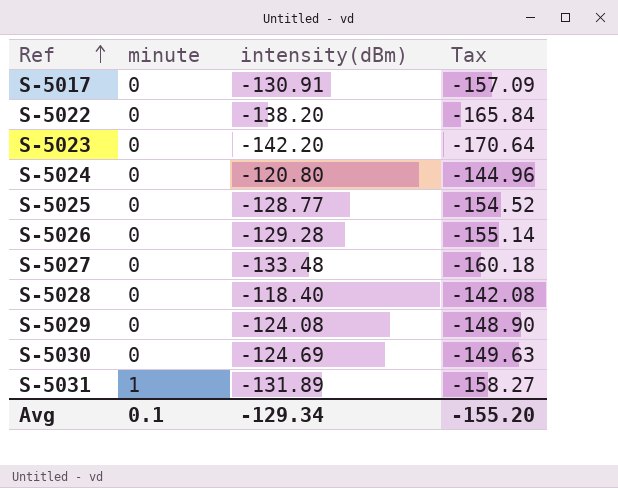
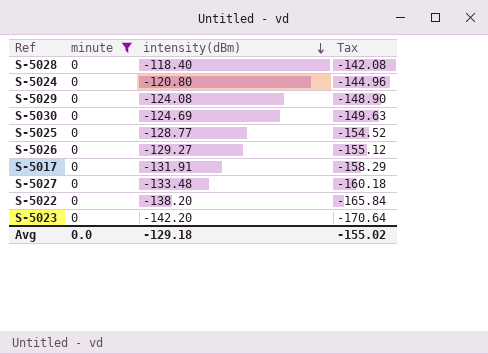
filter: none -> minute = 0
row order: Ref ascending -> intensity(dBm) descending
S-5026 | intensity(dBm): -129.28 -> -129.27
S-5026 | Tax: -155.14 -> -155.12
S-5017 | intensity(dBm): -130.91 -> -131.91
S-5017 | Tax: -157.09 -> -158.29
Avg | minute: 0.1 -> 0.0
Avg | intensity(dBm): -129.34 -> -129.18
Avg | Tax: -155.20 -> -155.02

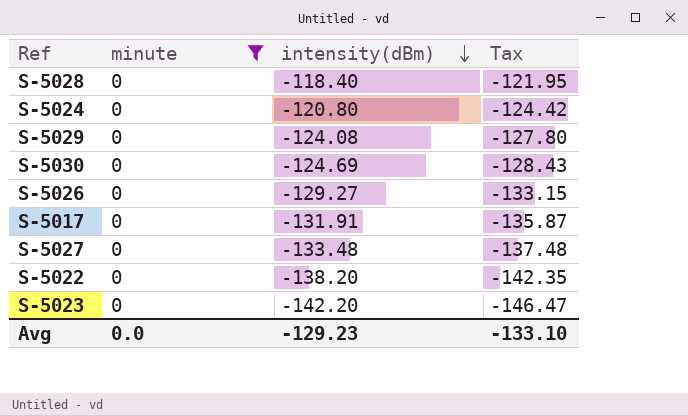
column Tax | formula: [intensity(dBm)] * 1.2 -> [intensity(dBm)] * 1.03
row S-5025: 0 | -128.77 | -154.52 -> none
Avg | intensity(dBm): -129.18 -> -129.23
Avg | Tax: -155.02 -> -133.10

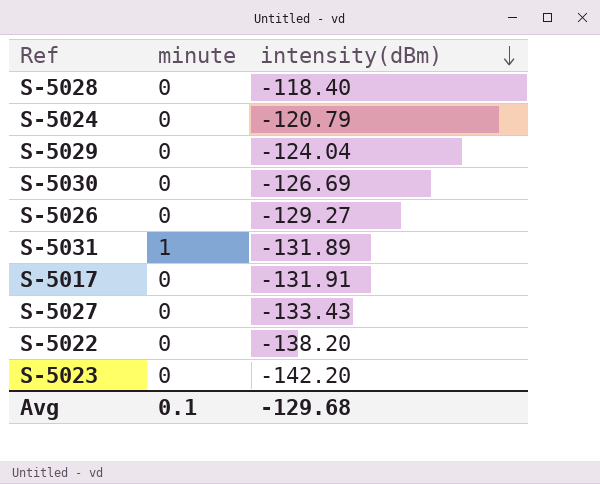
filter: minute = 0 -> none
column Tax | formula: [intensity(dBm)] * 1.03 -> none
S-5024 | intensity(dBm): -120.80 -> -120.79
S-5029 | intensity(dBm): -124.08 -> -124.04
S-5030 | intensity(dBm): -124.69 -> -126.69
S-5027 | intensity(dBm): -133.48 -> -133.43
Avg | minute: 0.0 -> 0.1
Avg | intensity(dBm): -129.23 -> -129.68

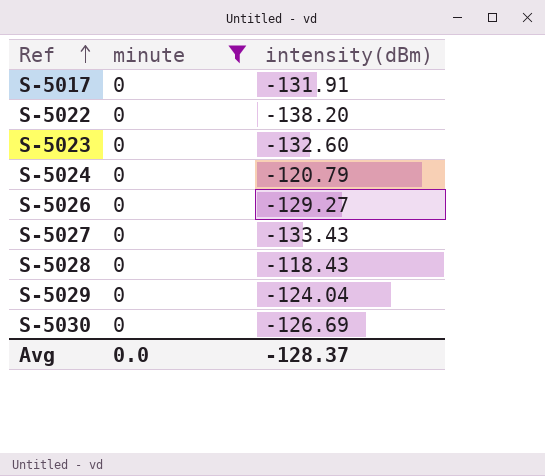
filter: none -> minute = 0
row order: intensity(dBm) descending -> Ref ascending
S-5023 | intensity(dBm): -142.20 -> -132.60
S-5028 | intensity(dBm): -118.40 -> -118.43
Avg | minute: 0.1 -> 0.0
Avg | intensity(dBm): -129.68 -> -128.37

